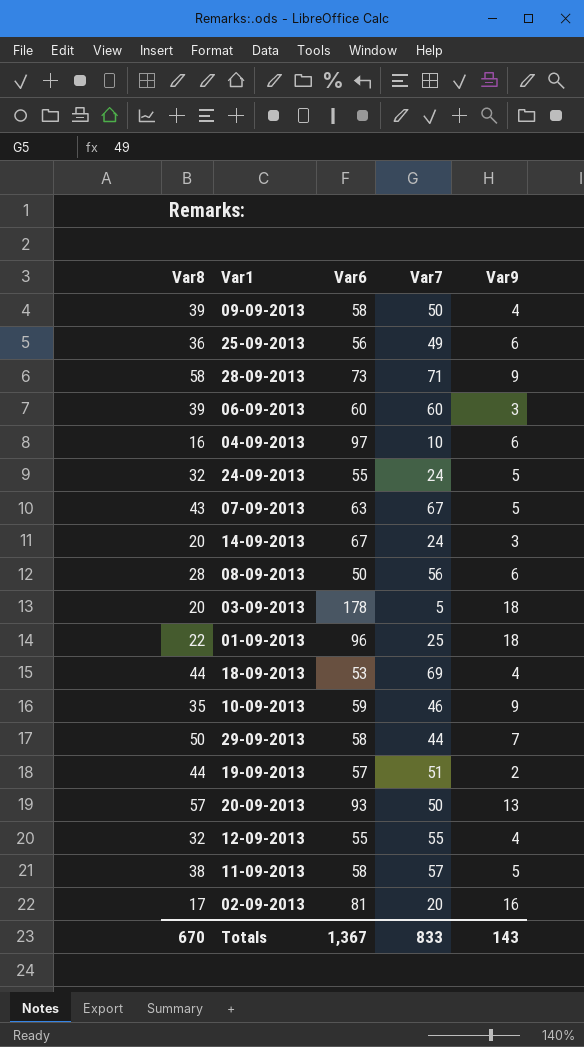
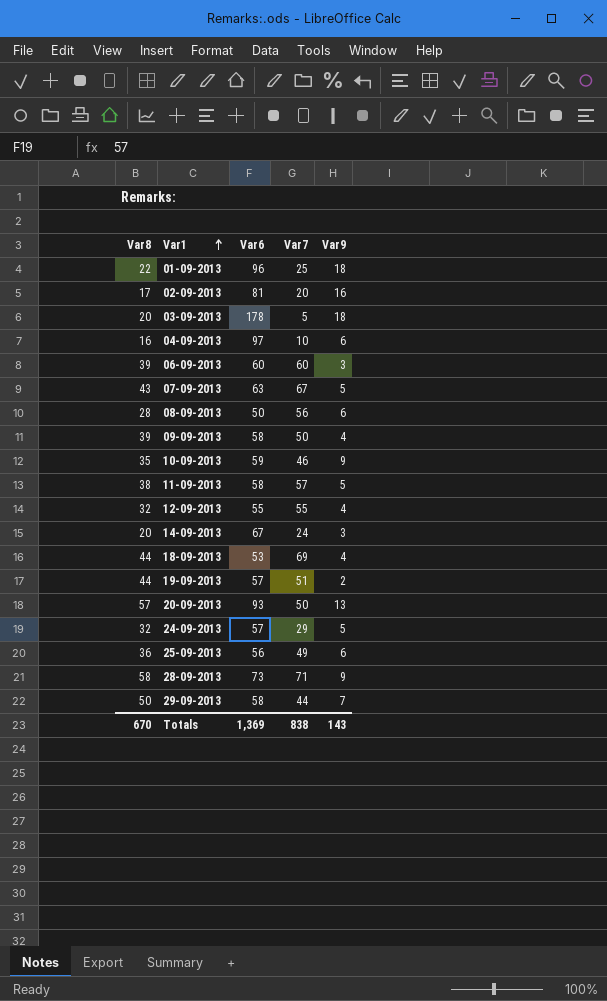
row order: none -> Var1 ascending
24-09-2013 | Var6: 55 -> 57
24-09-2013 | Var7: 24 -> 29
Totals | Var6: 1,367 -> 1,369
Totals | Var7: 833 -> 838

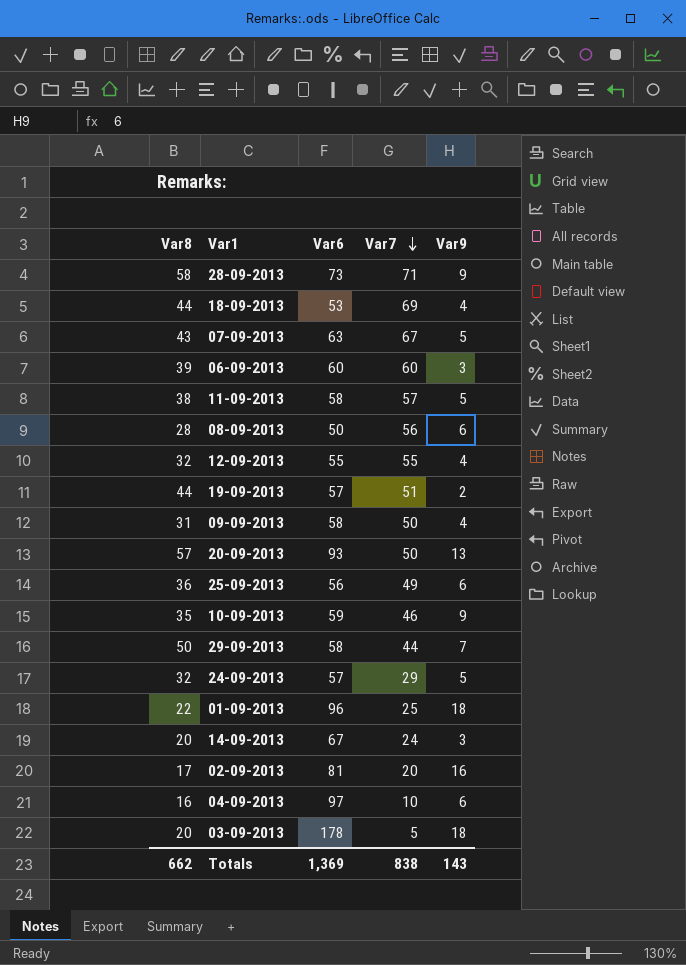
row order: Var1 ascending -> Var7 descending
09-09-2013 | Var8: 39 -> 31
Totals | Var8: 670 -> 662

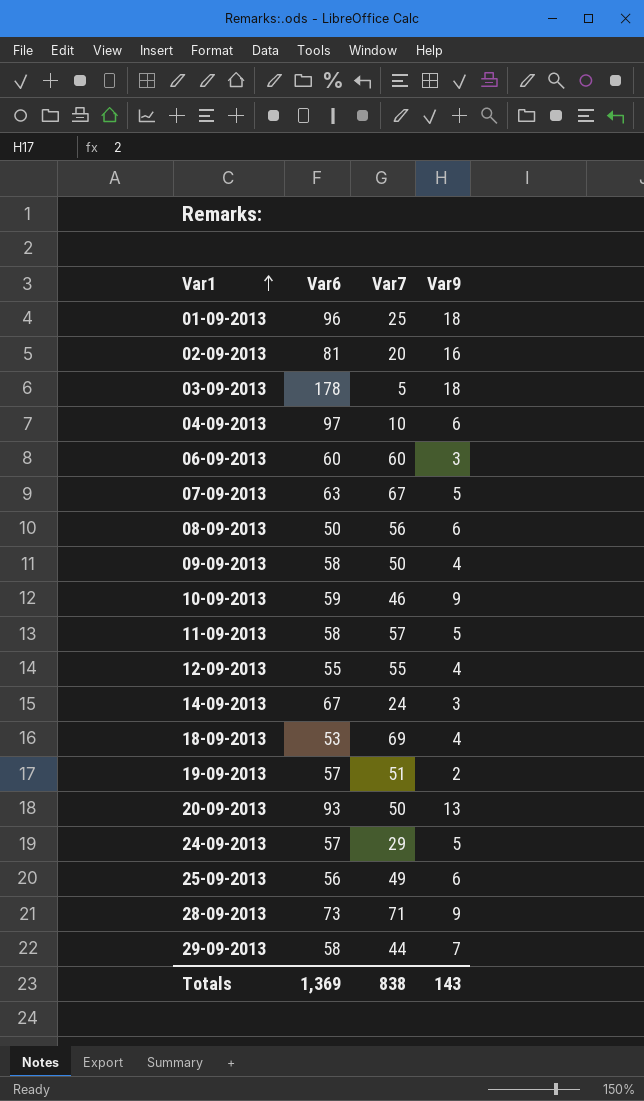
row order: Var7 descending -> Var1 ascending
column Var8 | position: 1 -> none

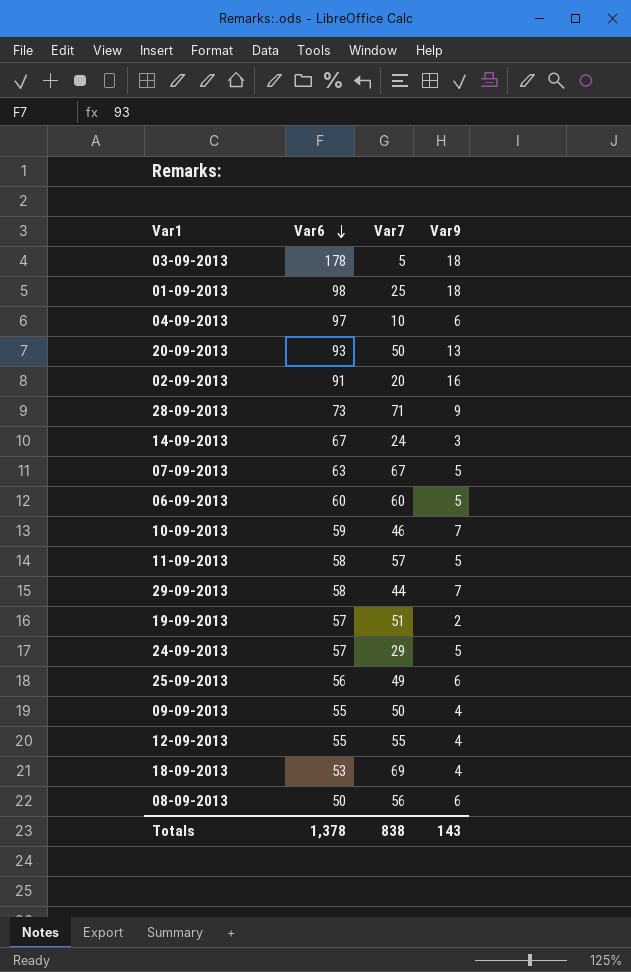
row order: Var1 ascending -> Var6 descending
01-09-2013 | Var6: 96 -> 98
02-09-2013 | Var6: 81 -> 91
06-09-2013 | Var9: 3 -> 5
10-09-2013 | Var9: 9 -> 7
09-09-2013 | Var6: 58 -> 55
Totals | Var6: 1,369 -> 1,378

